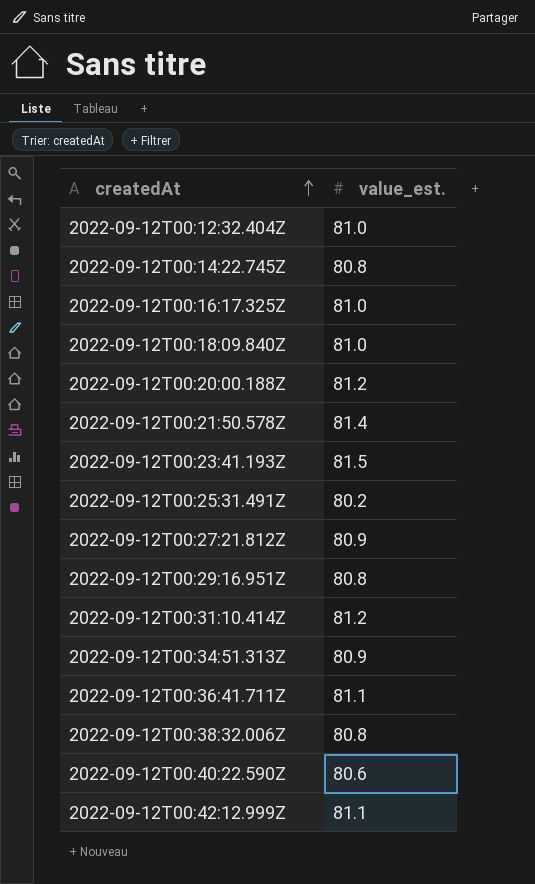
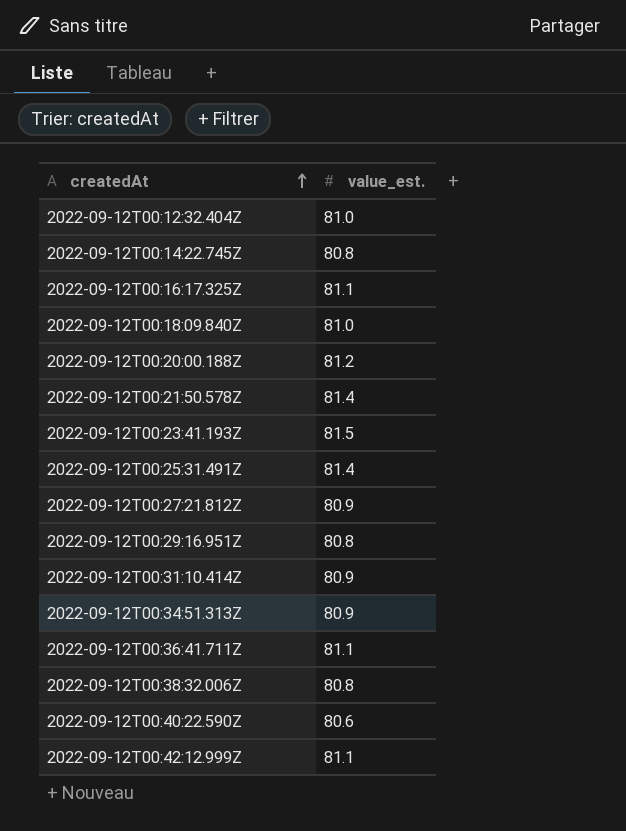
2022-09-12T00:16:17.325Z | value_est.: 81.0 -> 81.1
2022-09-12T00:25:31.491Z | value_est.: 80.2 -> 81.4
2022-09-12T00:31:10.414Z | value_est.: 81.2 -> 80.9

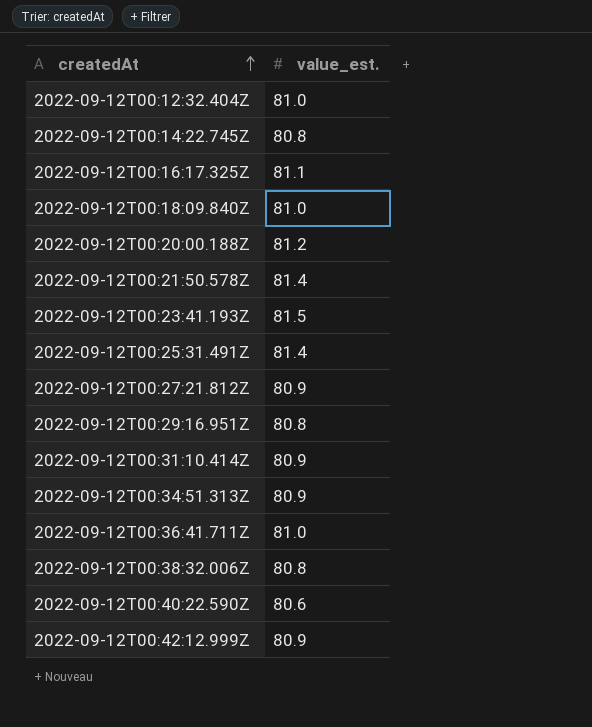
2022-09-12T00:36:41.711Z | value_est.: 81.1 -> 81.0
2022-09-12T00:42:12.999Z | value_est.: 81.1 -> 80.9

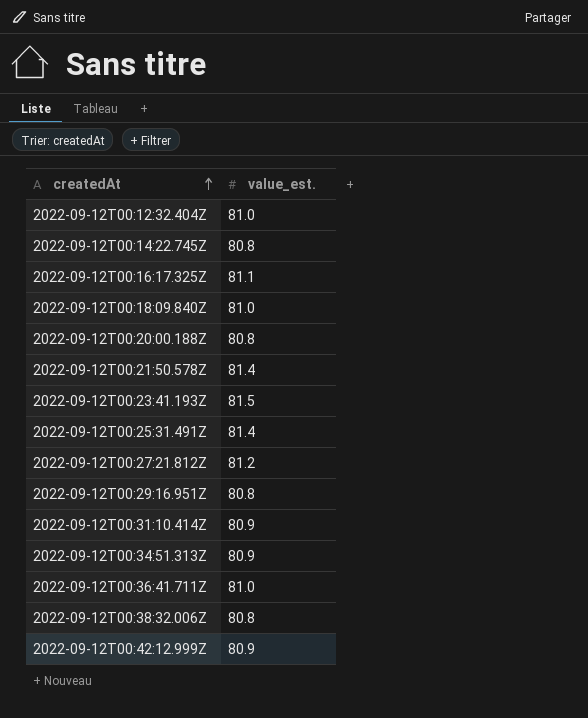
row 2022-09-12T00:40:22.590Z: 80.6 -> none
2022-09-12T00:20:00.188Z | value_est.: 81.2 -> 80.8
2022-09-12T00:27:21.812Z | value_est.: 80.9 -> 81.2

